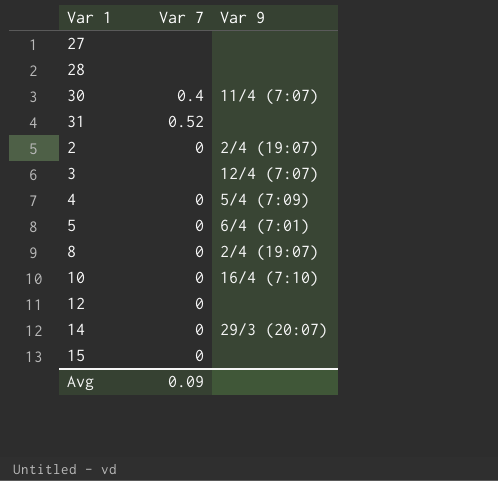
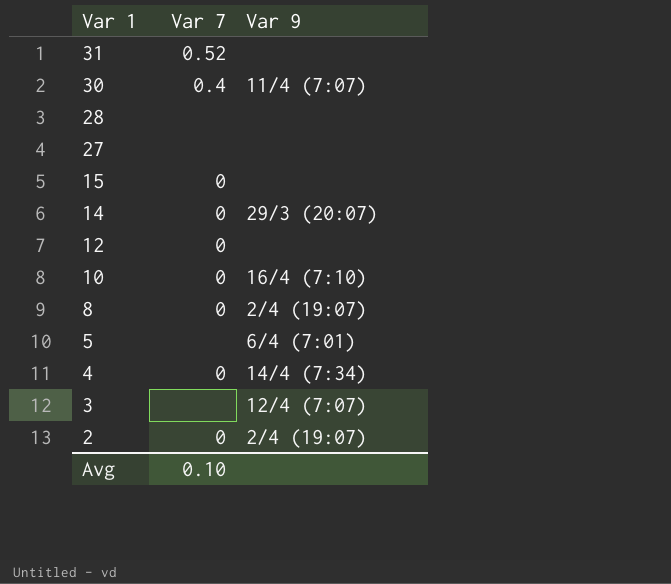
row order: none -> Var 1 descending
5 | Var 7: 0 -> none
4 | Var 9: 5/4 (7:09) -> 14/4 (7:34)
Avg | Var 7: 0.09 -> 0.10

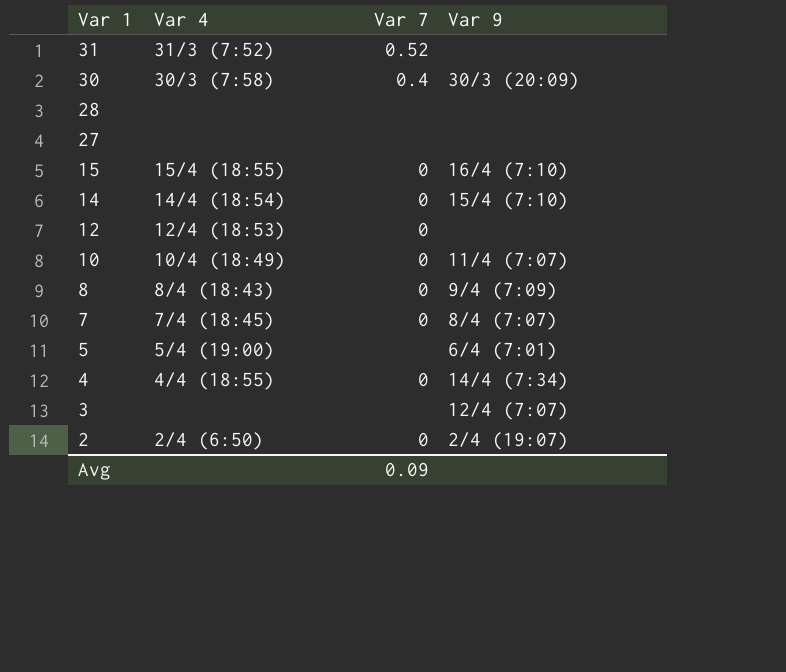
column Var 4 | position: none -> 2
30 | Var 9: 11/4 (7:07) -> 30/3 (20:09)
15 | Var 9: none -> 16/4 (7:10)
14 | Var 9: 29/3 (20:07) -> 15/4 (7:10)
10 | Var 9: 16/4 (7:10) -> 11/4 (7:07)
8 | Var 9: 2/4 (19:07) -> 9/4 (7:09)
row 7: none -> 7/4 (18:45) | 0 | 8/4 (7:07)
Avg | Var 7: 0.10 -> 0.09

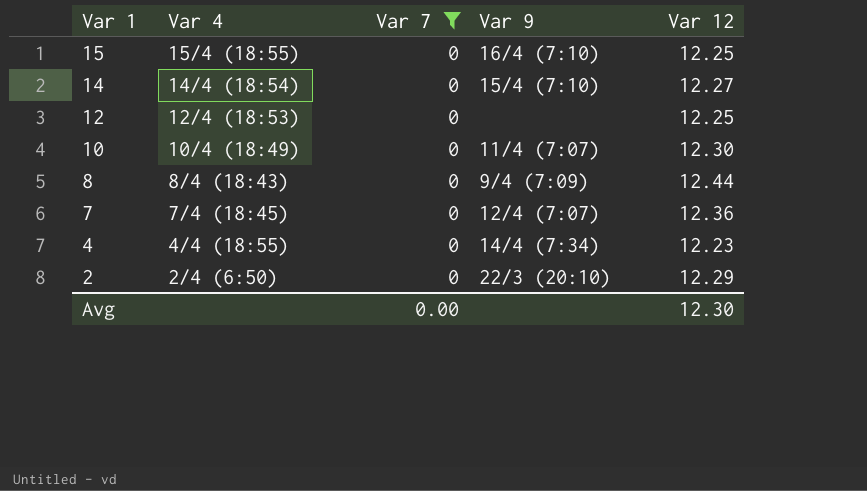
filter: none -> Var 7 = 0
column Var 12 | position: none -> 5
7 | Var 9: 8/4 (7:07) -> 12/4 (7:07)
2 | Var 9: 2/4 (19:07) -> 22/3 (20:10)
Avg | Var 7: 0.09 -> 0.00

